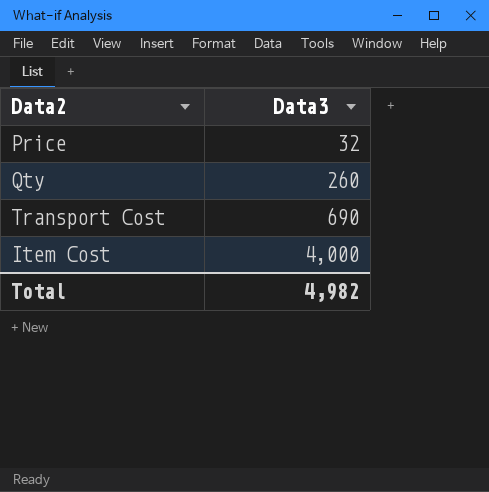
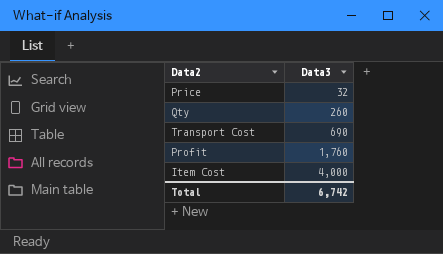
row Profit: none -> 1,760
Total | Data3: 4,982 -> 6,742

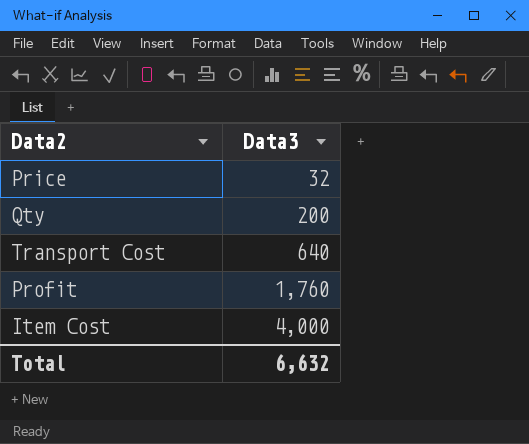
Qty | Data3: 260 -> 200
Transport Cost | Data3: 690 -> 640
Total | Data3: 6,742 -> 6,632

